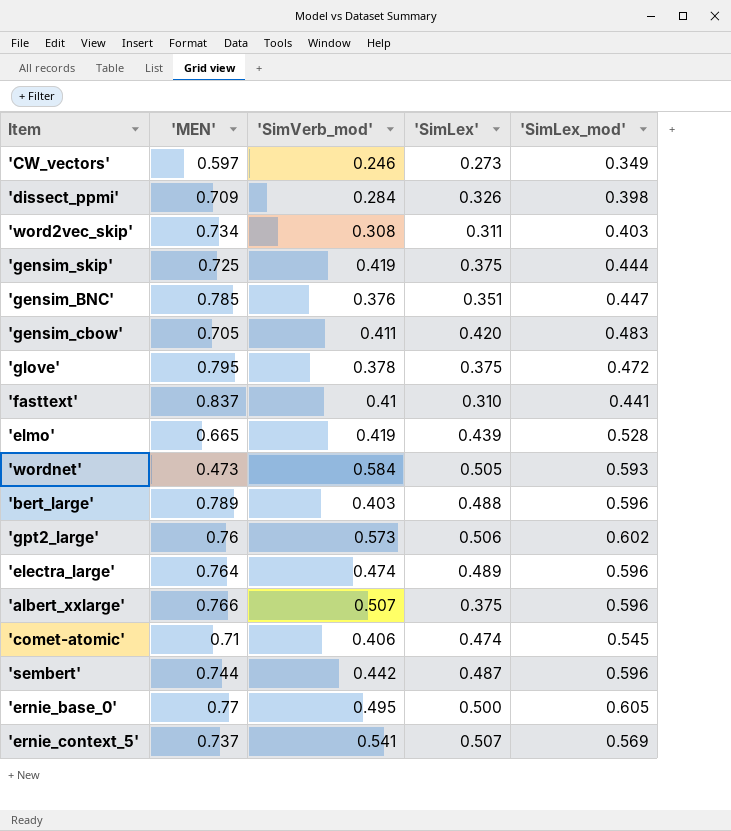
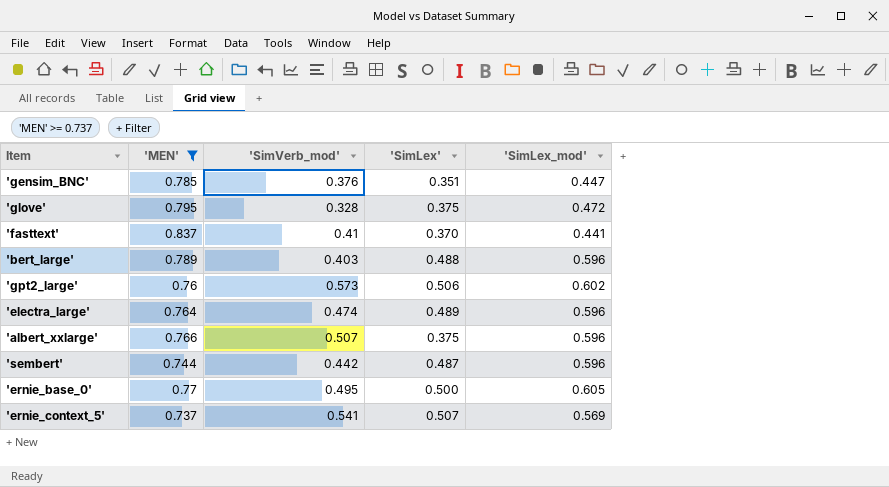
filter: none -> 'MEN' >= 0.737
'glove' | 'SimVerb_mod': 0.378 -> 0.328
'fasttext' | 'SimLex': 0.310 -> 0.370

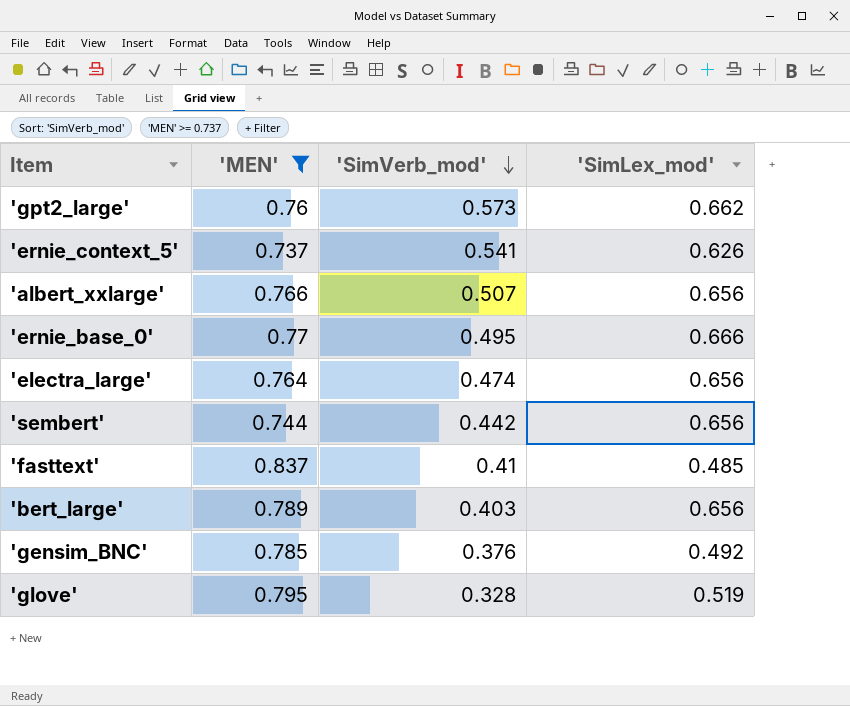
row order: none -> 'SimVerb_mod' descending
column 'SimLex' | position: 4 -> none
'gpt2_large' | 'SimLex_mod': 0.602 -> 0.662
'ernie_context_5' | 'SimLex_mod': 0.569 -> 0.626
'albert_xxlarge' | 'SimLex_mod': 0.596 -> 0.656
'ernie_base_0' | 'SimLex_mod': 0.605 -> 0.666
'electra_large' | 'SimLex_mod': 0.596 -> 0.656
'sembert' | 'SimLex_mod': 0.596 -> 0.656
'fasttext' | 'SimLex_mod': 0.441 -> 0.485
'bert_large' | 'SimLex_mod': 0.596 -> 0.656
'gensim_BNC' | 'SimLex_mod': 0.447 -> 0.492
'glove' | 'SimLex_mod': 0.472 -> 0.519

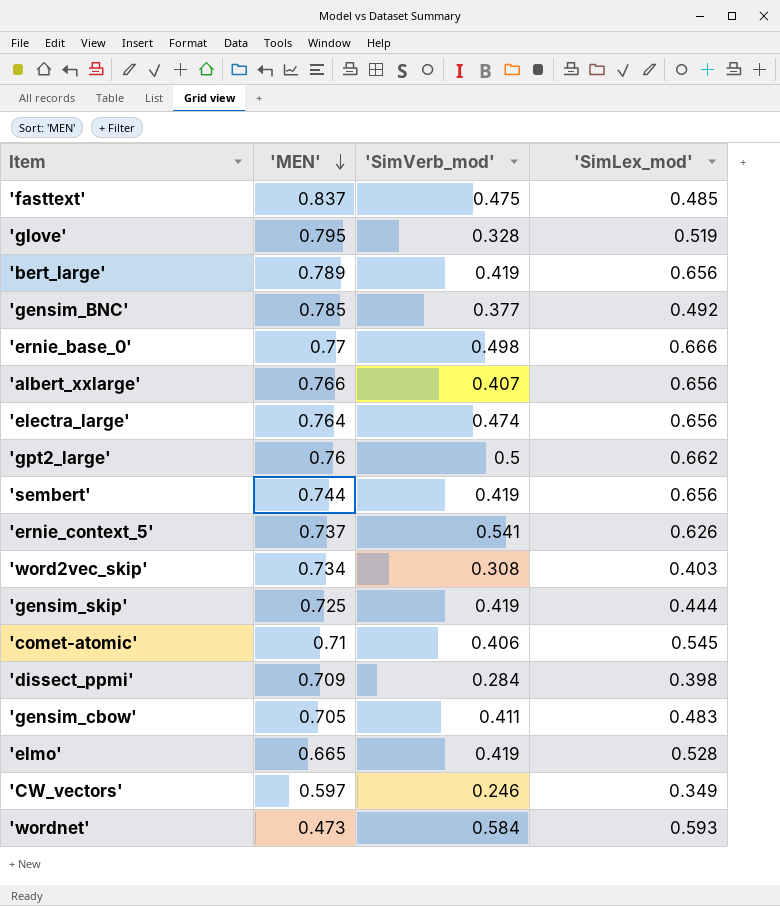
filter: 'MEN' >= 0.737 -> none
row order: 'SimVerb_mod' descending -> 'MEN' descending
'fasttext' | 'SimVerb_mod': 0.41 -> 0.475
'bert_large' | 'SimVerb_mod': 0.403 -> 0.419
'gensim_BNC' | 'SimVerb_mod': 0.376 -> 0.377
'ernie_base_0' | 'SimVerb_mod': 0.495 -> 0.498
'albert_xxlarge' | 'SimVerb_mod': 0.507 -> 0.407
'gpt2_large' | 'SimVerb_mod': 0.573 -> 0.5
'sembert' | 'SimVerb_mod': 0.442 -> 0.419

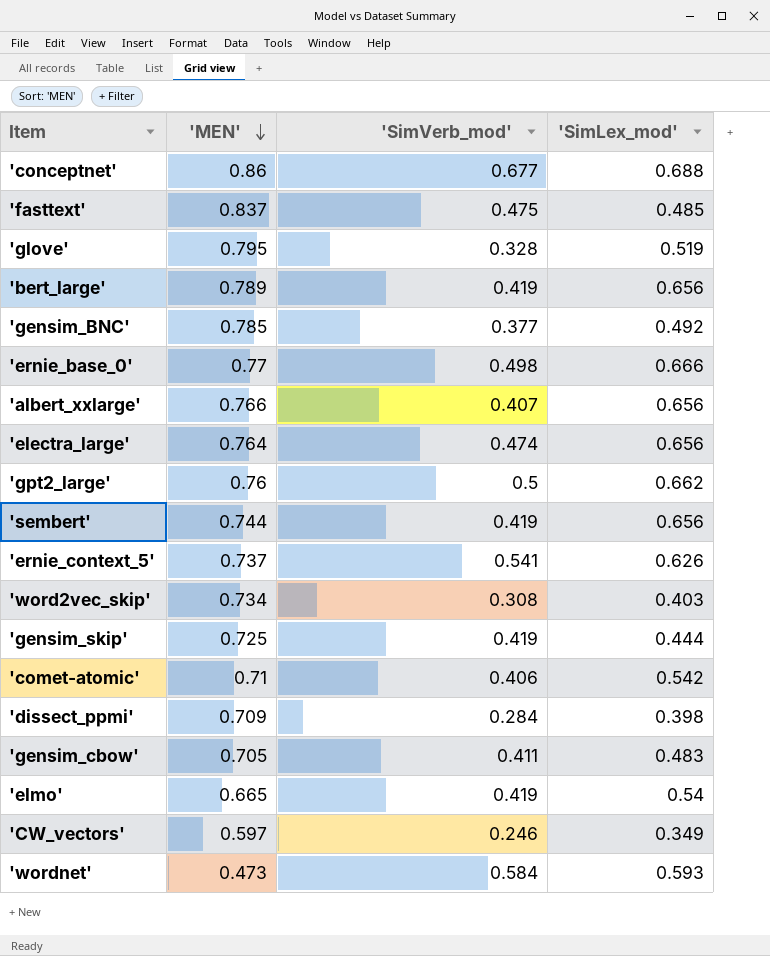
row 'conceptnet': none -> 0.86 | 0.677 | 0.688
'comet-atomic' | 'SimLex_mod': 0.545 -> 0.542
'elmo' | 'SimLex_mod': 0.528 -> 0.54

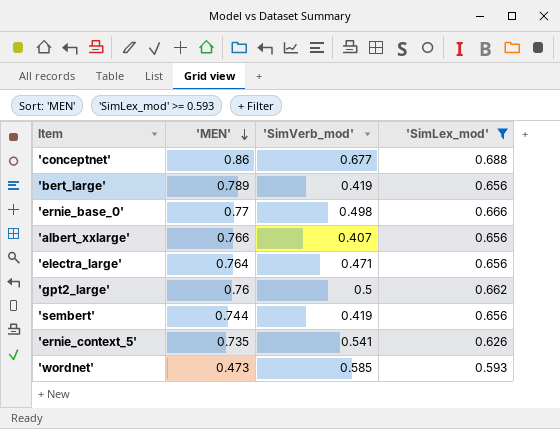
filter: none -> 'SimLex_mod' >= 0.593
'electra_large' | 'SimVerb_mod': 0.474 -> 0.471
'ernie_context_5' | 'MEN': 0.737 -> 0.735
'wordnet' | 'SimVerb_mod': 0.584 -> 0.585

